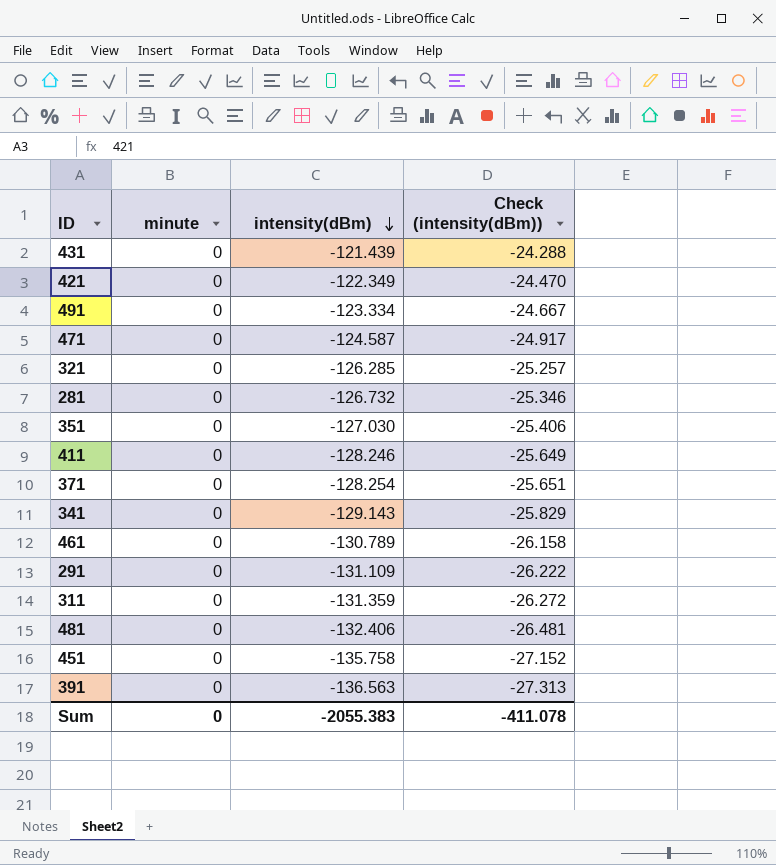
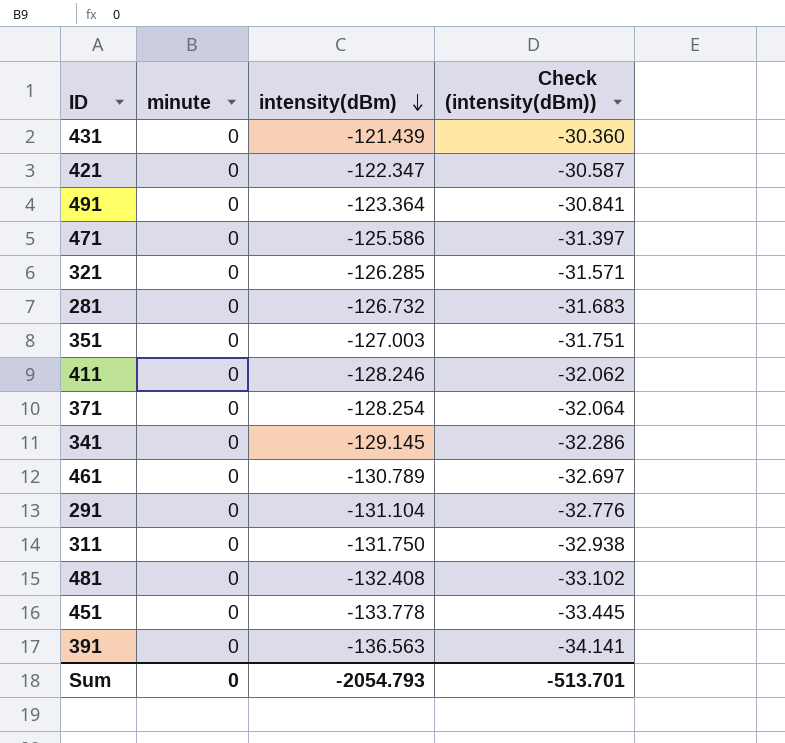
column Check (intensity(dBm)) | formula: [intensity(dBm)] * 0.2 -> [intensity(dBm)] * 0.25
421 | intensity(dBm): -122.349 -> -122.347
491 | intensity(dBm): -123.334 -> -123.364
471 | intensity(dBm): -124.587 -> -125.586
351 | intensity(dBm): -127.030 -> -127.003
341 | intensity(dBm): -129.143 -> -129.145
291 | intensity(dBm): -131.109 -> -131.104
311 | intensity(dBm): -131.359 -> -131.750
481 | intensity(dBm): -132.406 -> -132.408
451 | intensity(dBm): -135.758 -> -133.778
Sum | intensity(dBm): -2055.383 -> -2054.793
Sum | Check (intensity(dBm)): -411.078 -> -513.701

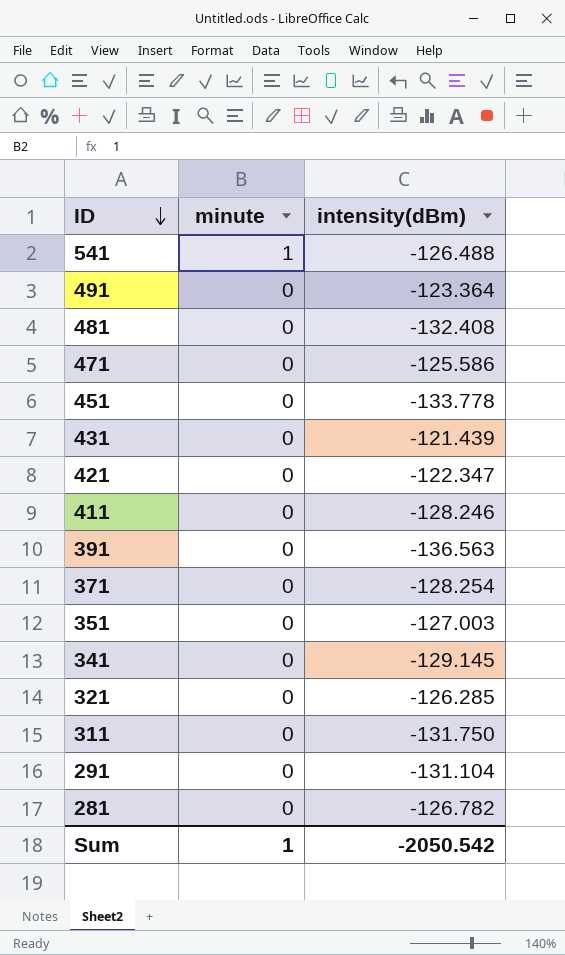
row order: intensity(dBm) descending -> ID descending
column Check (intensity(dBm)) | formula: [intensity(dBm)] * 0.25 -> none
row 461: 0 | -130.789 | -32.697 -> none
row 541: none -> 1 | -126.488
281 | intensity(dBm): -126.732 -> -126.782
Sum | minute: 0 -> 1
Sum | intensity(dBm): -2054.793 -> -2050.542

